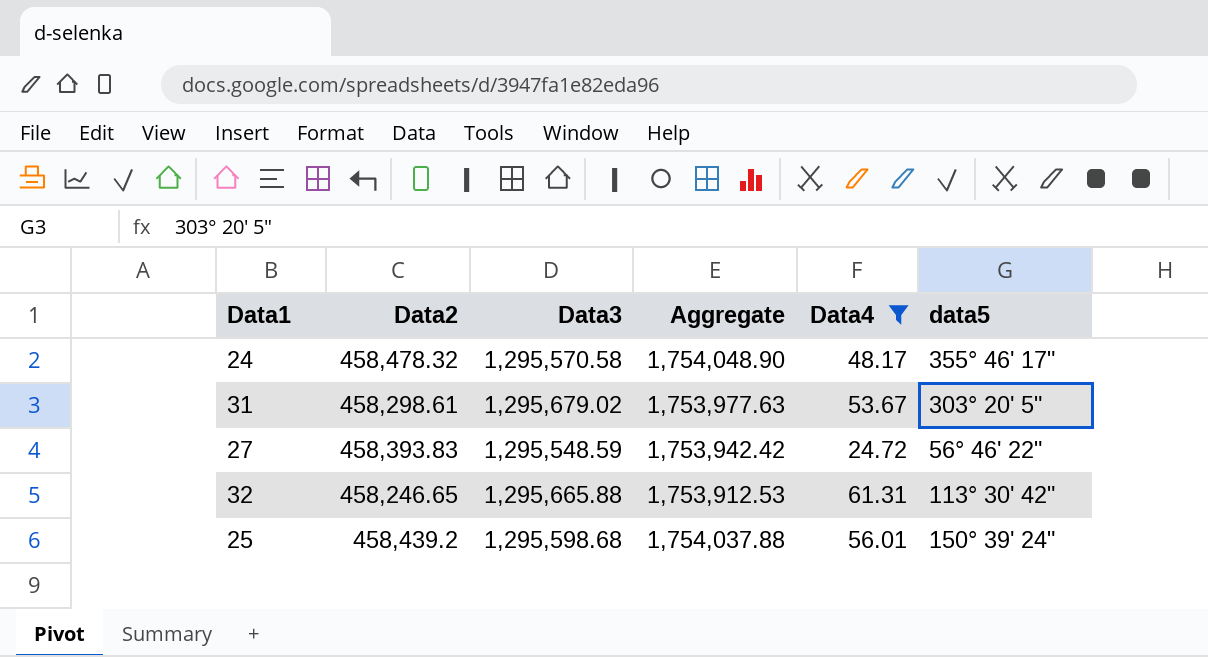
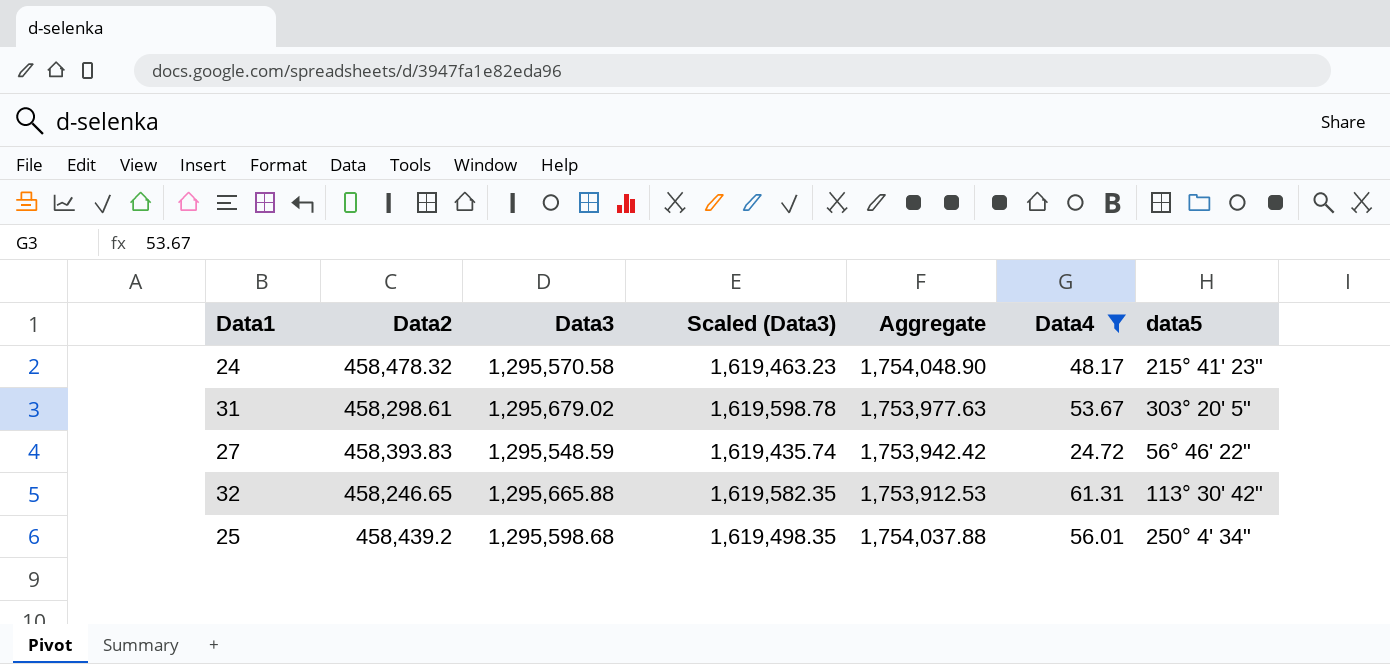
column Scaled (Data3) | formula: none -> [Data3] * 1.25
24 | data5: 355° 46' 17" -> 215° 41' 23"
25 | data5: 150° 39' 24" -> 250° 4' 34"

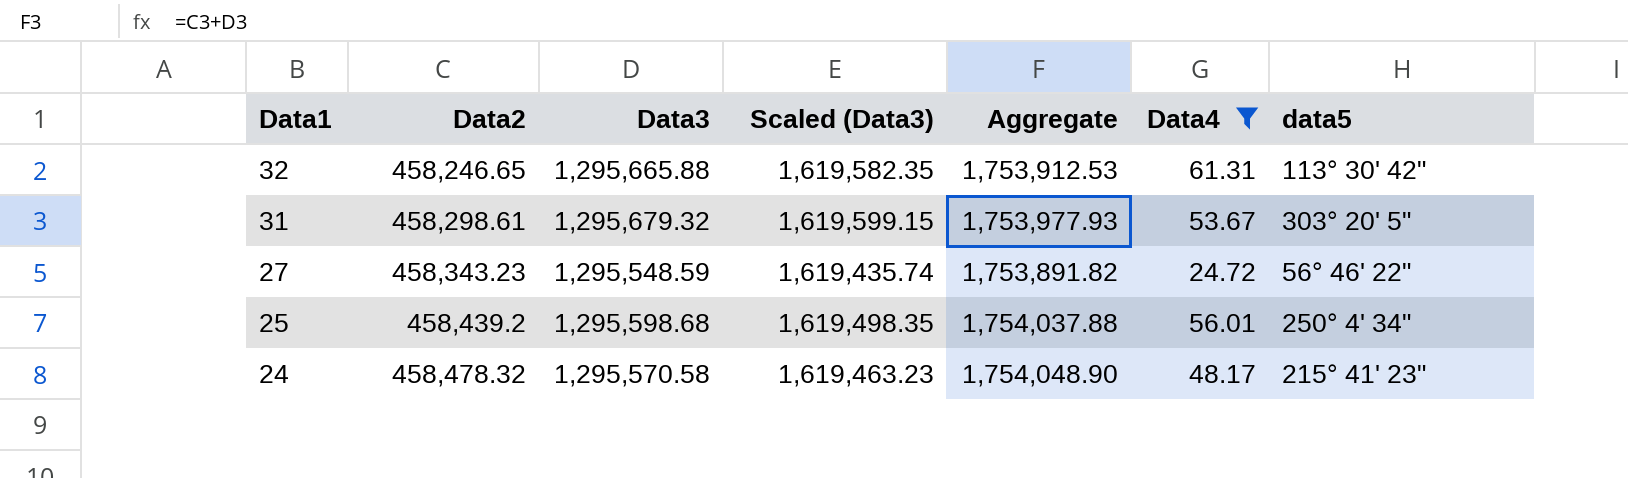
row order: none -> Data1 descending
31 | Data3: 1,295,679.02 -> 1,295,679.32
31 | Scaled (Data3): 1,619,598.78 -> 1,619,599.15
31 | Aggregate: 1,753,977.63 -> 1,753,977.93
27 | Data2: 458,393.83 -> 458,343.23
27 | Aggregate: 1,753,942.42 -> 1,753,891.82

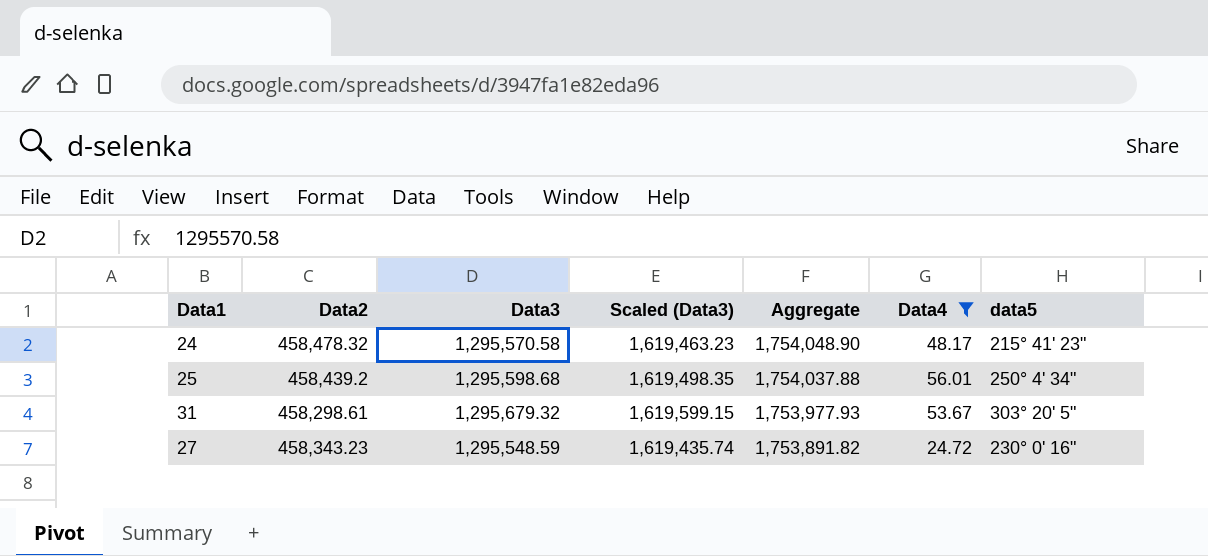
row order: Data1 descending -> Aggregate descending
row 32: 458,246.65 | 1,295,665.88 | 1,619,582.35 | 1,753,912.53 | 61.31 | 113° 30' 42" -> none
27 | data5: 56° 46' 22" -> 230° 0' 16"

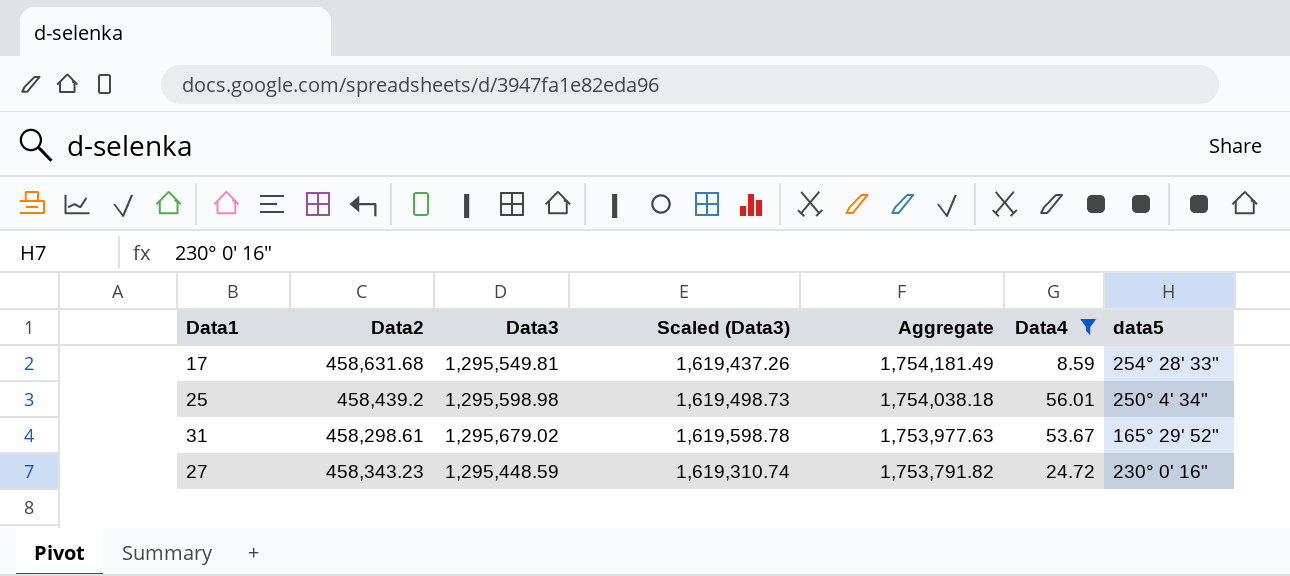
row 24: 458,478.32 | 1,295,570.58 | 1,619,463.23 | 1,754,048.90 | 48.17 | 215° 41' 23" -> none
row 17: none -> 458,631.68 | 1,295,549.81 | 1,619,437.26 | 1,754,181.49 | 8.59 | 254° 28' 33"
25 | Data3: 1,295,598.68 -> 1,295,598.98
25 | Scaled (Data3): 1,619,498.35 -> 1,619,498.73
25 | Aggregate: 1,754,037.88 -> 1,754,038.18
31 | Data3: 1,295,679.32 -> 1,295,679.02
31 | Scaled (Data3): 1,619,599.15 -> 1,619,598.78
31 | Aggregate: 1,753,977.93 -> 1,753,977.63
31 | data5: 303° 20' 5" -> 165° 29' 52"
27 | Data3: 1,295,548.59 -> 1,295,448.59
27 | Scaled (Data3): 1,619,435.74 -> 1,619,310.74
27 | Aggregate: 1,753,891.82 -> 1,753,791.82

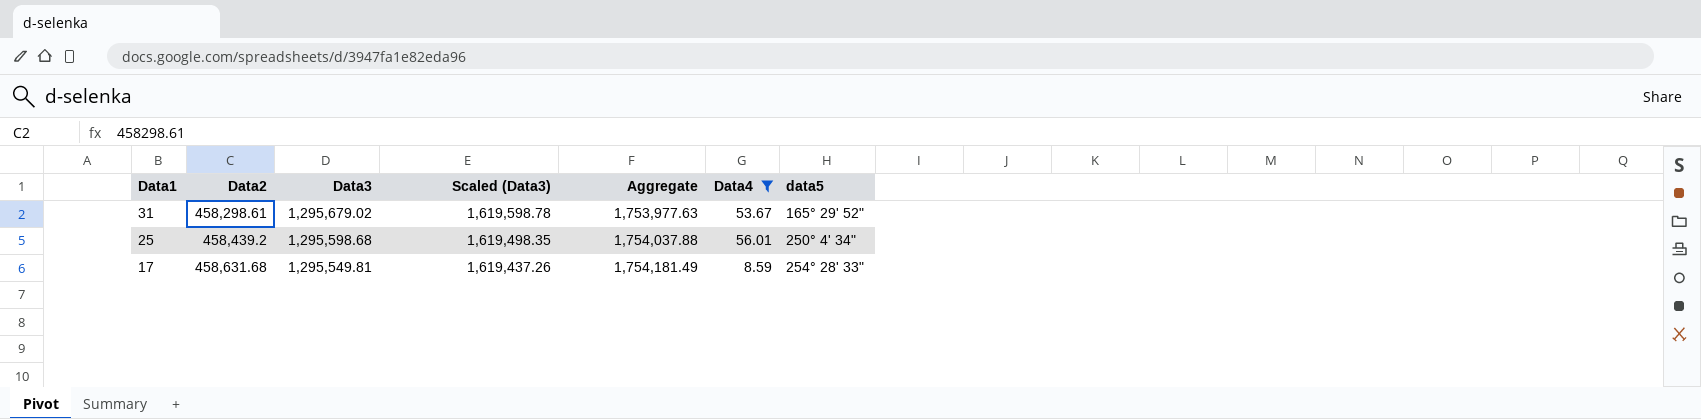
row order: Aggregate descending -> Data1 descending
row 27: 458,343.23 | 1,295,448.59 | 1,619,310.74 | 1,753,791.82 | 24.72 | 230° 0' 16" -> none
25 | Data3: 1,295,598.98 -> 1,295,598.68
25 | Scaled (Data3): 1,619,498.73 -> 1,619,498.35
25 | Aggregate: 1,754,038.18 -> 1,754,037.88

